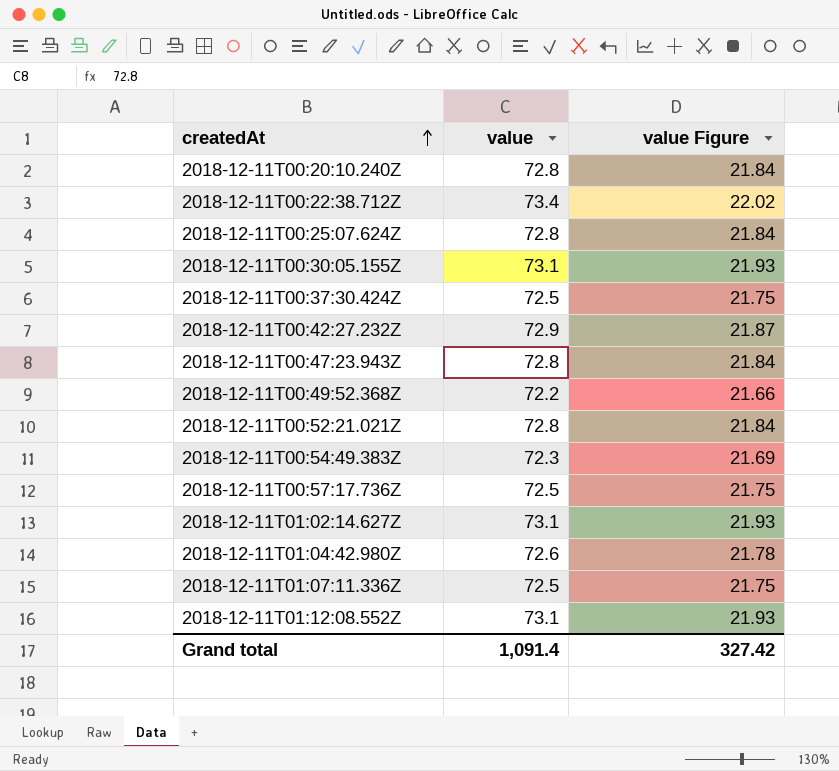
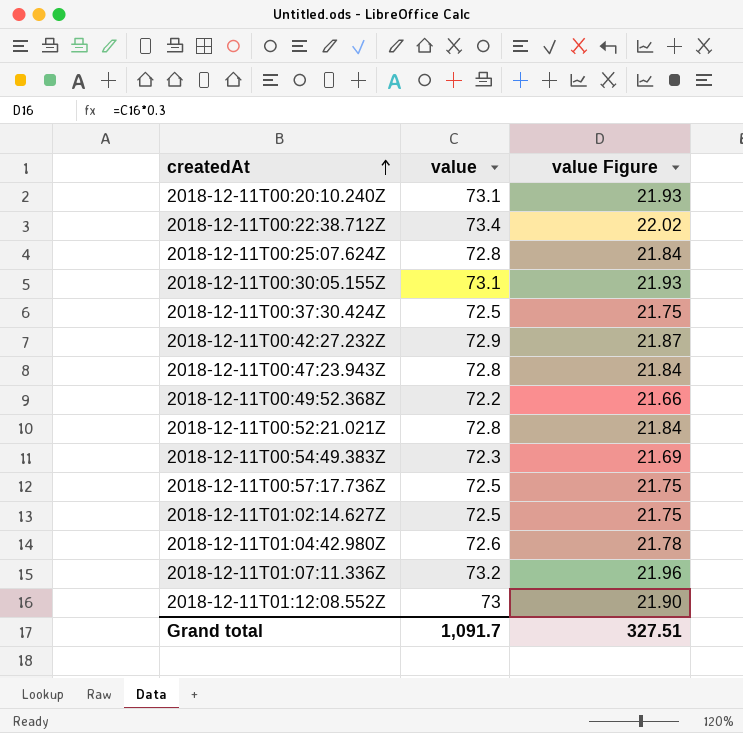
2018-12-11T00:20:10.240Z | value: 72.8 -> 73.1
2018-12-11T00:20:10.240Z | value Figure: 21.84 -> 21.93
2018-12-11T01:02:14.627Z | value: 73.1 -> 72.5
2018-12-11T01:02:14.627Z | value Figure: 21.93 -> 21.75
2018-12-11T01:07:11.336Z | value: 72.5 -> 73.2
2018-12-11T01:07:11.336Z | value Figure: 21.75 -> 21.96
2018-12-11T01:12:08.552Z | value: 73.1 -> 73
2018-12-11T01:12:08.552Z | value Figure: 21.93 -> 21.90
Grand total | value: 1,091.4 -> 1,091.7
Grand total | value Figure: 327.42 -> 327.51

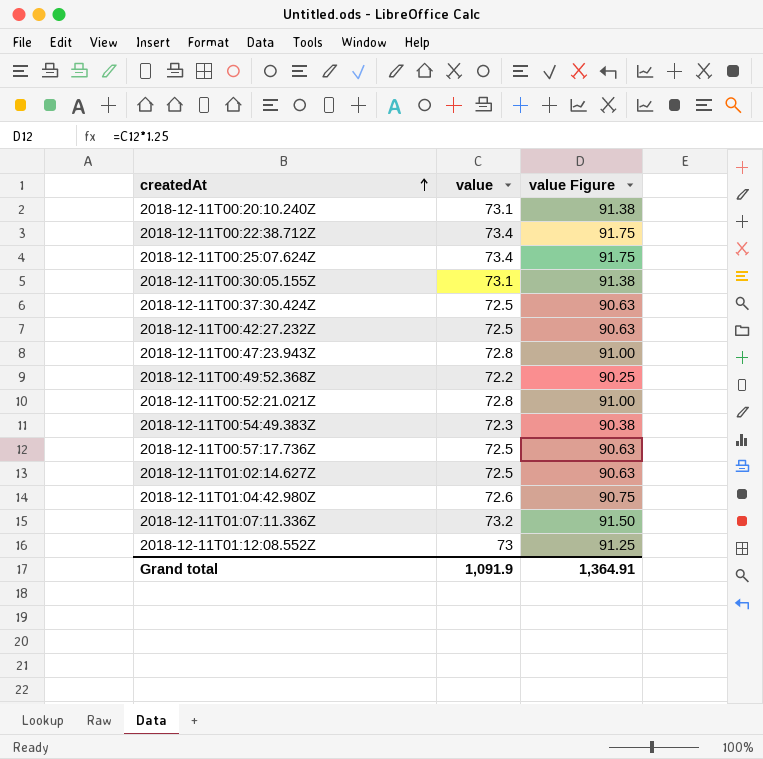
column value Figure | formula: [value] * 0.3 -> [value] * 1.25
2018-12-11T00:25:07.624Z | value: 72.8 -> 73.4
2018-12-11T00:42:27.232Z | value: 72.9 -> 72.5
Grand total | value: 1,091.7 -> 1,091.9
Grand total | value Figure: 327.51 -> 1,364.91

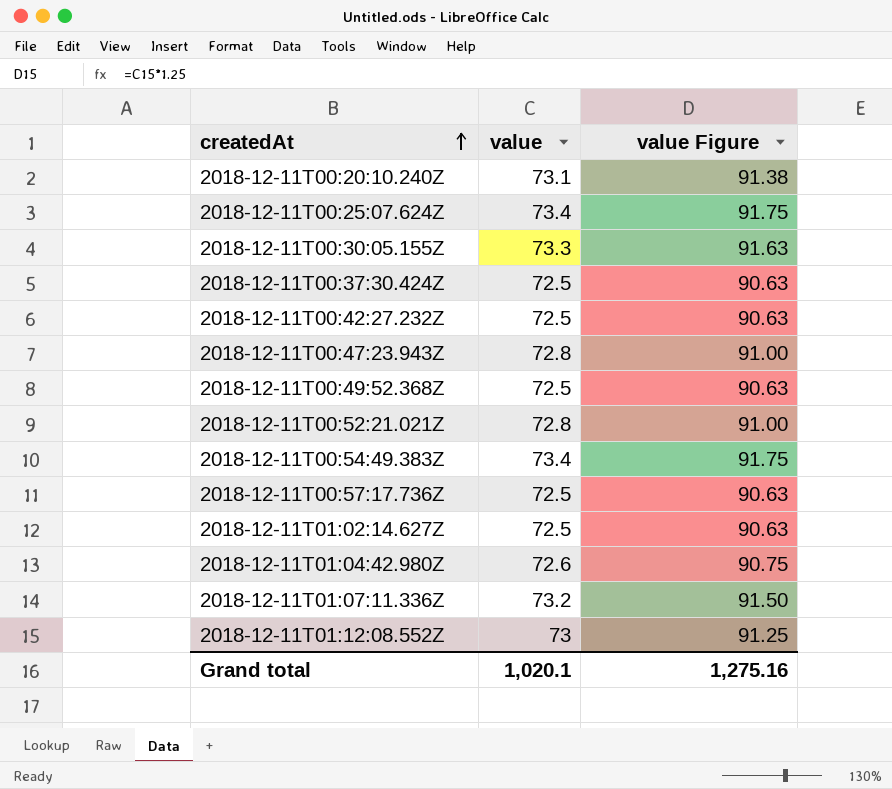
row 2018-12-11T00:22:38.712Z: 73.4 | 91.75 -> none
2018-12-11T00:30:05.155Z | value: 73.1 -> 73.3
2018-12-11T00:30:05.155Z | value Figure: 91.38 -> 91.63
2018-12-11T00:49:52.368Z | value: 72.2 -> 72.5
2018-12-11T00:49:52.368Z | value Figure: 90.25 -> 90.63
2018-12-11T00:54:49.383Z | value: 72.3 -> 73.4
2018-12-11T00:54:49.383Z | value Figure: 90.38 -> 91.75
Grand total | value: 1,091.9 -> 1,020.1
Grand total | value Figure: 1,364.91 -> 1,275.16

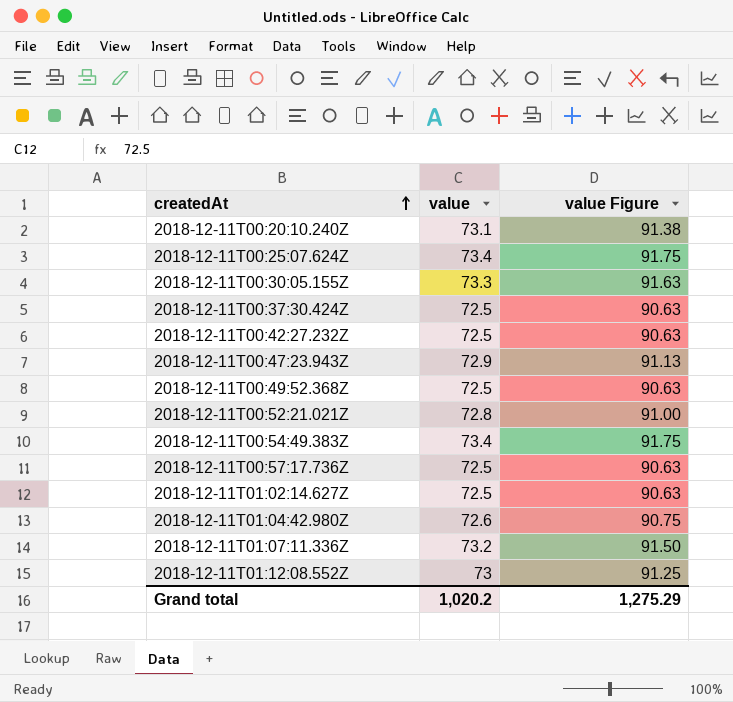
2018-12-11T00:47:23.943Z | value: 72.8 -> 72.9
2018-12-11T00:47:23.943Z | value Figure: 91.00 -> 91.13
Grand total | value: 1,020.1 -> 1,020.2
Grand total | value Figure: 1,275.16 -> 1,275.29

